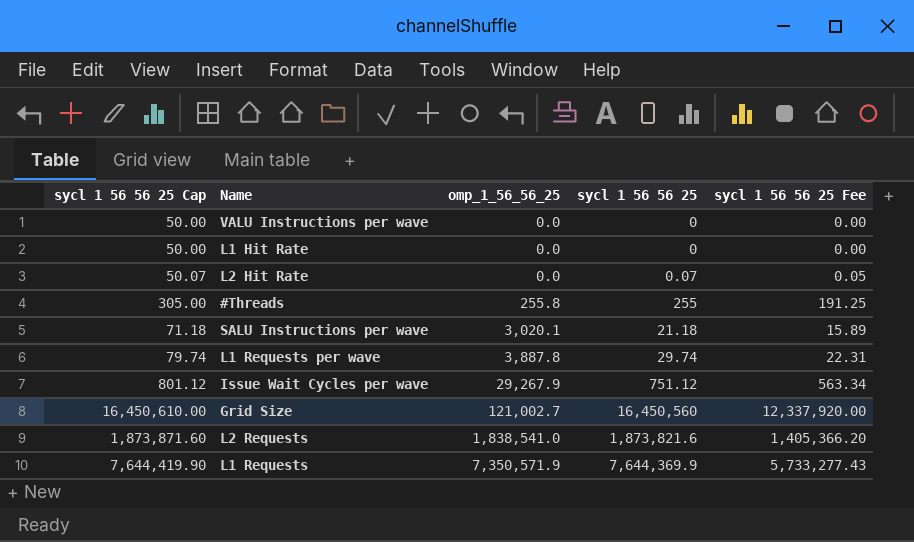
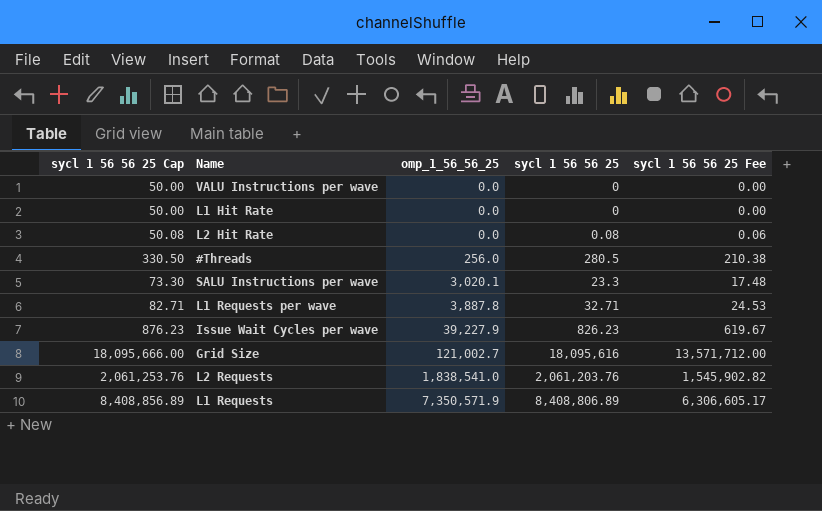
L2 Hit Rate | sycl 1 56 56 25 Cap: 50.07 -> 50.08
L2 Hit Rate | sycl 1 56 56 25: 0.07 -> 0.08
L2 Hit Rate | sycl 1 56 56 25 Fee: 0.05 -> 0.06
#Threads | sycl 1 56 56 25 Cap: 305.00 -> 330.50
#Threads | omp_1_56_56_25: 255.8 -> 256.0
#Threads | sycl 1 56 56 25: 255 -> 280.5
#Threads | sycl 1 56 56 25 Fee: 191.25 -> 210.38
SALU Instructions per wave | sycl 1 56 56 25 Cap: 71.18 -> 73.30
SALU Instructions per wave | sycl 1 56 56 25: 21.18 -> 23.3
SALU Instructions per wave | sycl 1 56 56 25 Fee: 15.89 -> 17.48
L1 Requests per wave | sycl 1 56 56 25 Cap: 79.74 -> 82.71
L1 Requests per wave | sycl 1 56 56 25: 29.74 -> 32.71
L1 Requests per wave | sycl 1 56 56 25 Fee: 22.31 -> 24.53
Issue Wait Cycles per wave | sycl 1 56 56 25 Cap: 801.12 -> 876.23
Issue Wait Cycles per wave | omp_1_56_56_25: 29,267.9 -> 39,227.9
Issue Wait Cycles per wave | sycl 1 56 56 25: 751.12 -> 826.23
Issue Wait Cycles per wave | sycl 1 56 56 25 Fee: 563.34 -> 619.67
Grid Size | sycl 1 56 56 25 Cap: 16,450,610.00 -> 18,095,666.00
Grid Size | sycl 1 56 56 25: 16,450,560 -> 18,095,616
Grid Size | sycl 1 56 56 25 Fee: 12,337,920.00 -> 13,571,712.00
L2 Requests | sycl 1 56 56 25 Cap: 1,873,871.60 -> 2,061,253.76
L2 Requests | sycl 1 56 56 25: 1,873,821.6 -> 2,061,203.76
L2 Requests | sycl 1 56 56 25 Fee: 1,405,366.20 -> 1,545,902.82
L1 Requests | sycl 1 56 56 25 Cap: 7,644,419.90 -> 8,408,856.89
L1 Requests | sycl 1 56 56 25: 7,644,369.9 -> 8,408,806.89
L1 Requests | sycl 1 56 56 25 Fee: 5,733,277.43 -> 6,306,605.17

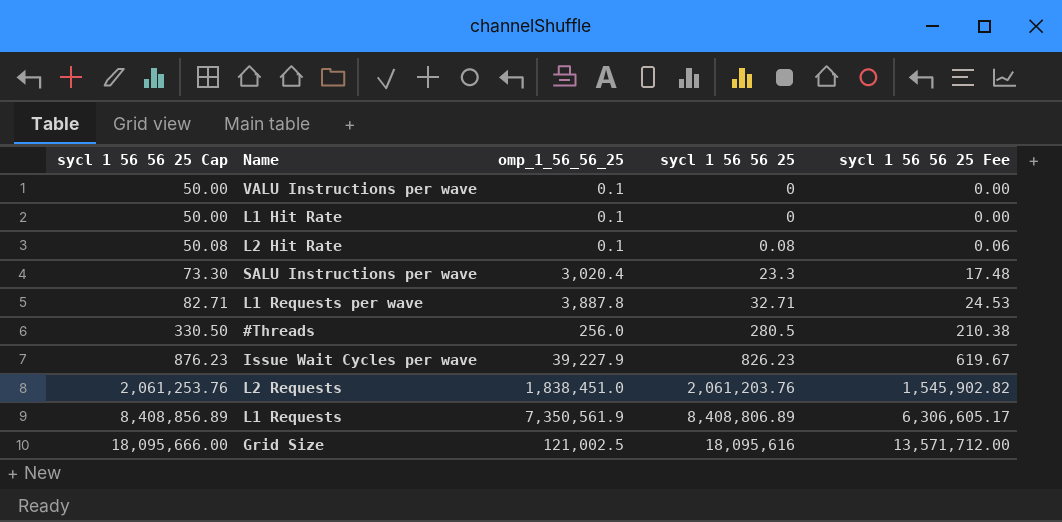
row order: omp_1_56_56_25 ascending -> sycl 1 56 56 25 Cap ascending
VALU Instructions per wave | omp_1_56_56_25: 0.0 -> 0.1
L1 Hit Rate | omp_1_56_56_25: 0.0 -> 0.1
L2 Hit Rate | omp_1_56_56_25: 0.0 -> 0.1
SALU Instructions per wave | omp_1_56_56_25: 3,020.1 -> 3,020.4
L2 Requests | omp_1_56_56_25: 1,838,541.0 -> 1,838,451.0
L1 Requests | omp_1_56_56_25: 7,350,571.9 -> 7,350,561.9
Grid Size | omp_1_56_56_25: 121,002.7 -> 121,002.5

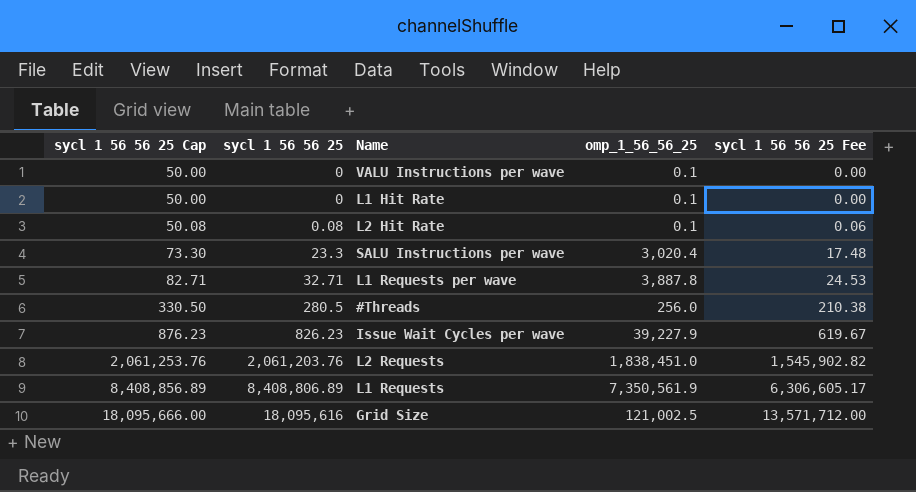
column sycl 1 56 56 25 | position: 4 -> 2

